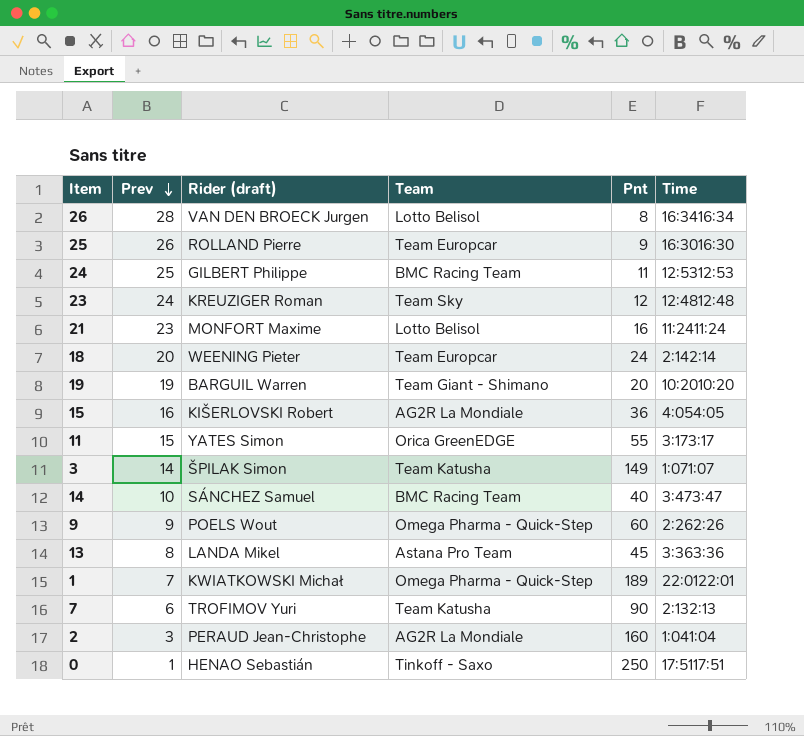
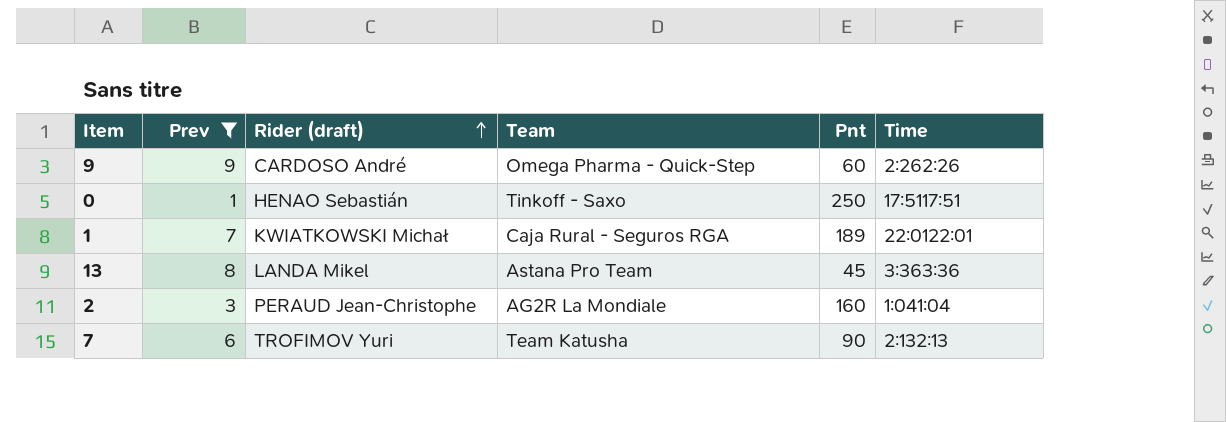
filter: none -> Prev <= 9
row order: Prev descending -> Rider (draft) ascending
9 | Rider (draft): POELS Wout -> CARDOSO André
1 | Team: Omega Pharma - Quick-Step -> Caja Rural - Seguros RGA

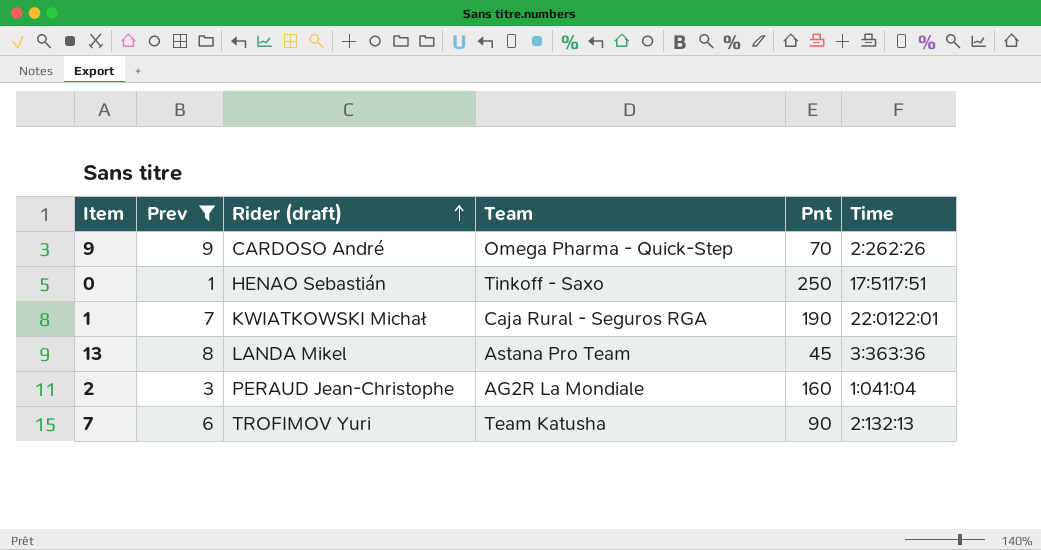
9 | Pnt: 60 -> 70
1 | Pnt: 189 -> 190

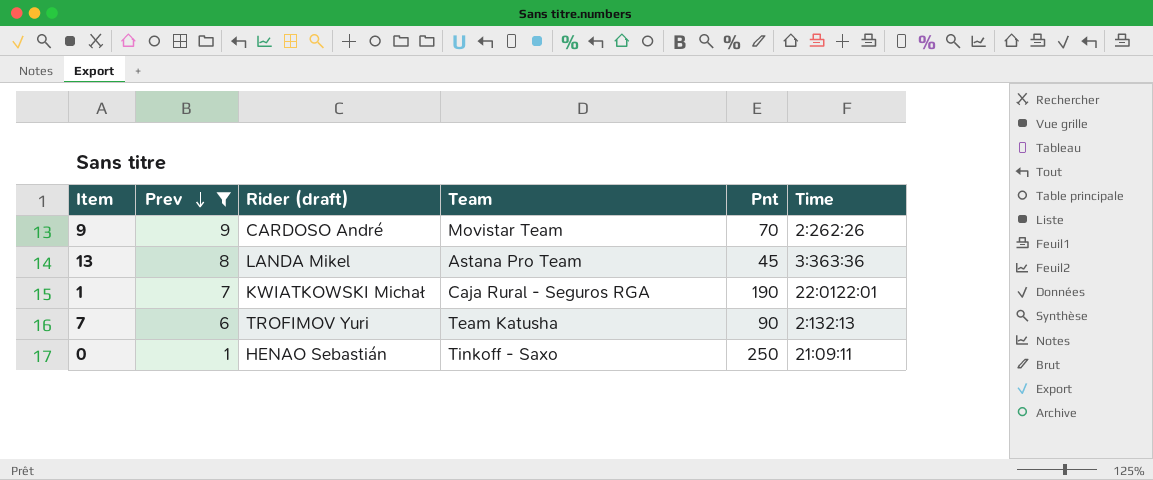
row order: Rider (draft) ascending -> Prev descending
row 2: 3 | PERAUD Jean-Christophe | AG2R La Mondiale | 160 | 1:041:04 -> none
9 | Team: Omega Pharma - Quick-Step -> Movistar Team
0 | Time: 17:5117:51 -> 21:09:11

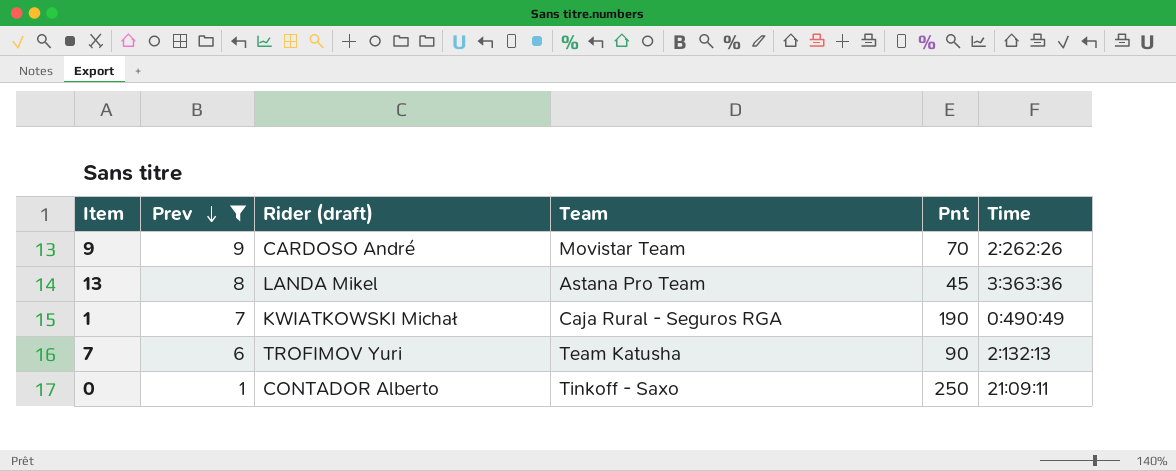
1 | Time: 22:0122:01 -> 0:490:49
0 | Rider (draft): HENAO Sebastián -> CONTADOR Alberto

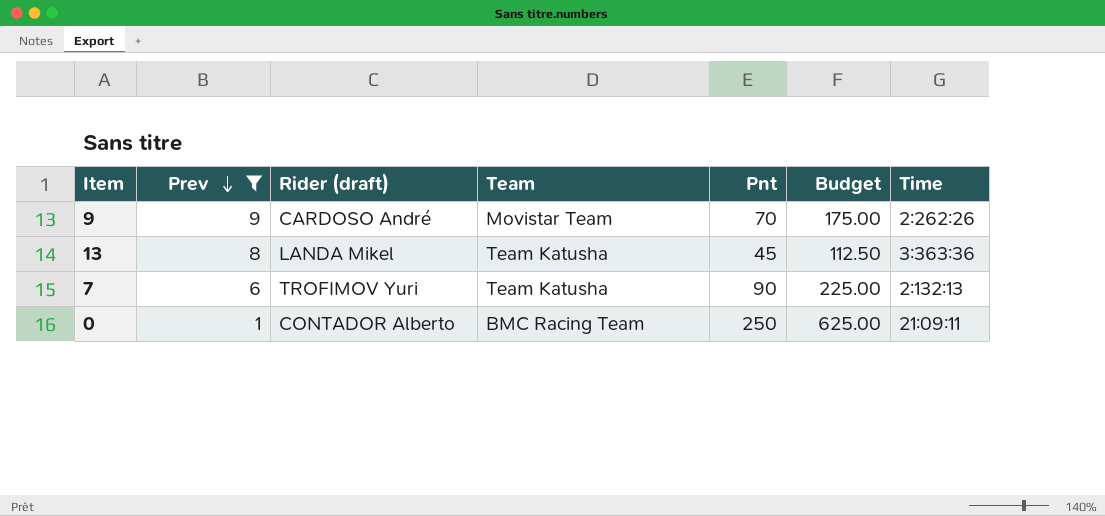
column Budget | formula: none -> [Pnt] * 2.5
row 1: 7 | KWIATKOWSKI Michał | Caja Rural - Seguros RGA | 190 | 0:490:49 -> none
13 | Team: Astana Pro Team -> Team Katusha
0 | Team: Tinkoff - Saxo -> BMC Racing Team

